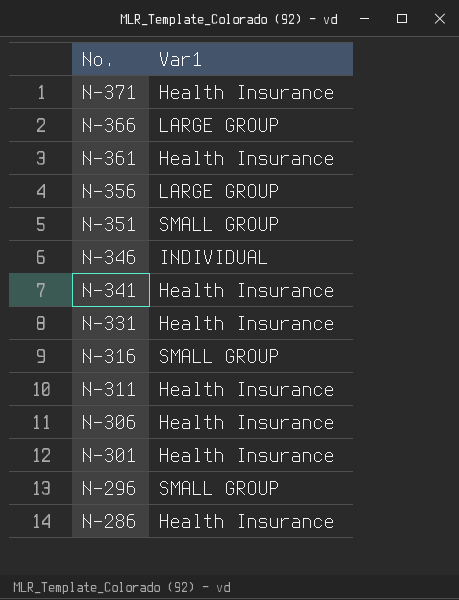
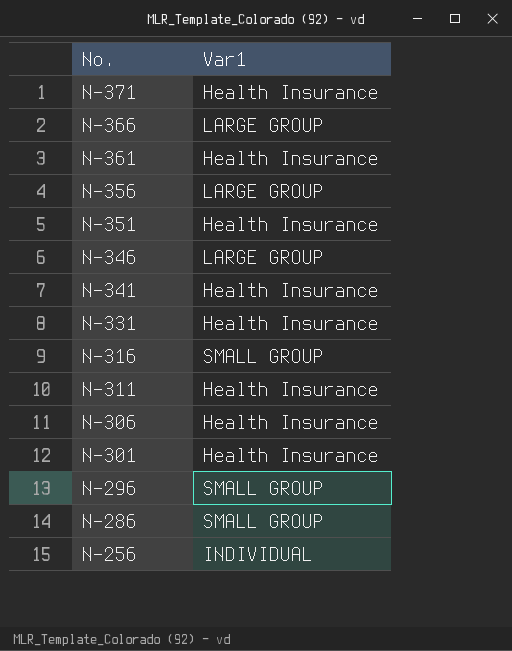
N-351 | Var1: SMALL GROUP -> Health Insurance
N-346 | Var1: INDIVIDUAL -> LARGE GROUP
N-286 | Var1: Health Insurance -> SMALL GROUP
row N-256: none -> INDIVIDUAL

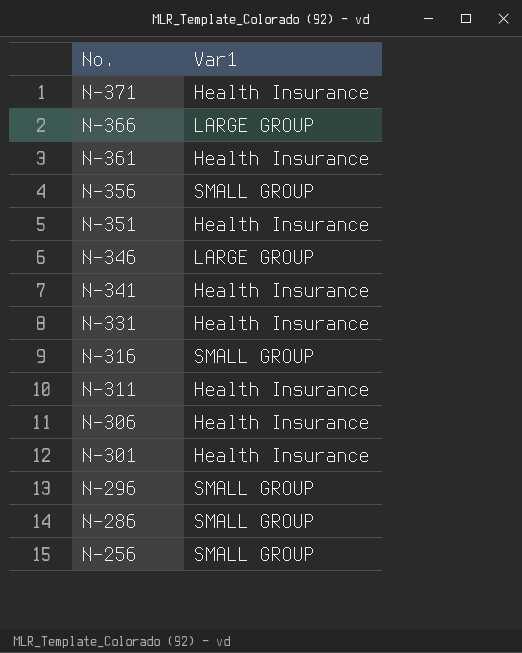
N-356 | Var1: LARGE GROUP -> SMALL GROUP
N-256 | Var1: INDIVIDUAL -> SMALL GROUP

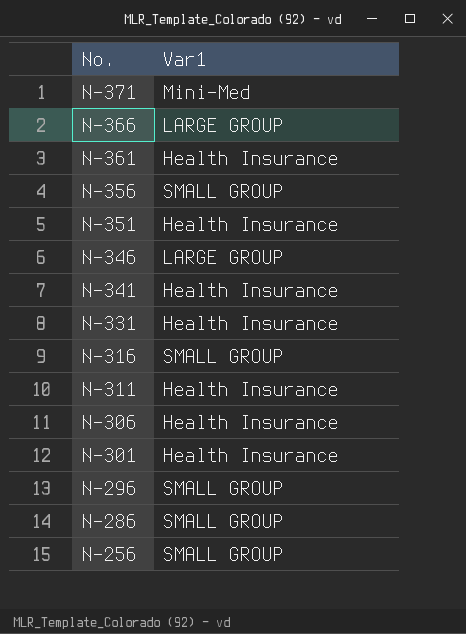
N-371 | Var1: Health Insurance -> Mini-Med

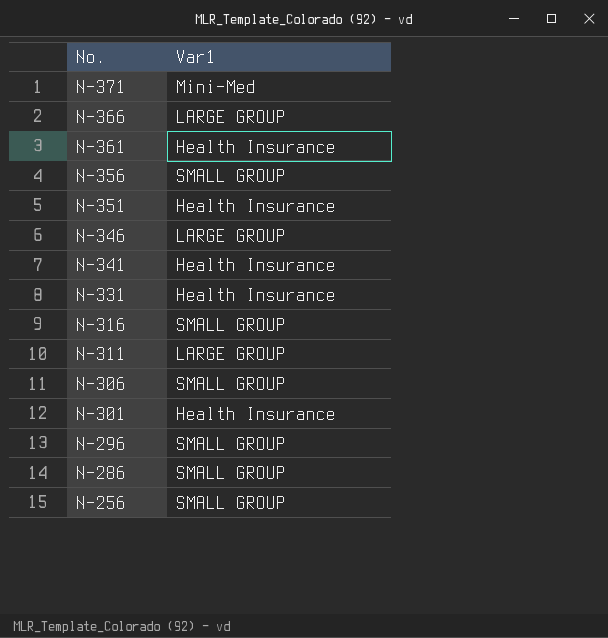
N-311 | Var1: Health Insurance -> LARGE GROUP
N-306 | Var1: Health Insurance -> SMALL GROUP

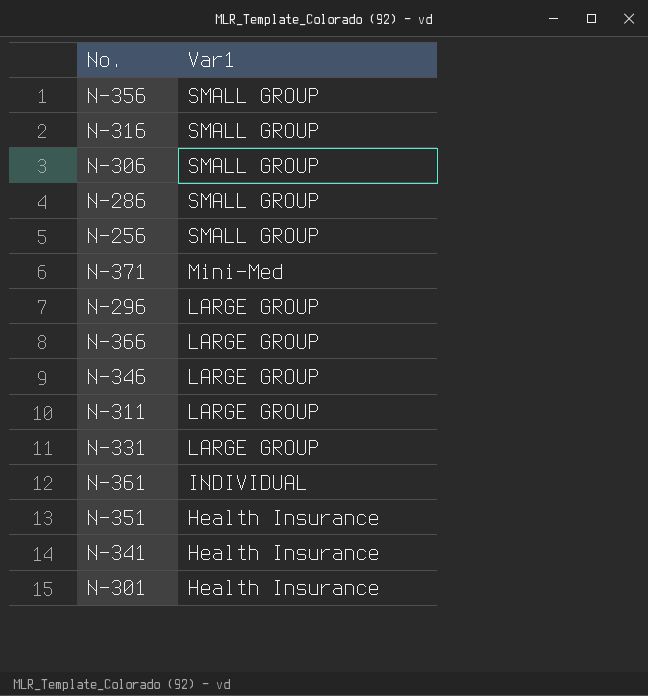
row order: No. descending -> Var1 descending
N-296 | Var1: SMALL GROUP -> LARGE GROUP
N-331 | Var1: Health Insurance -> LARGE GROUP
N-361 | Var1: Health Insurance -> INDIVIDUAL

